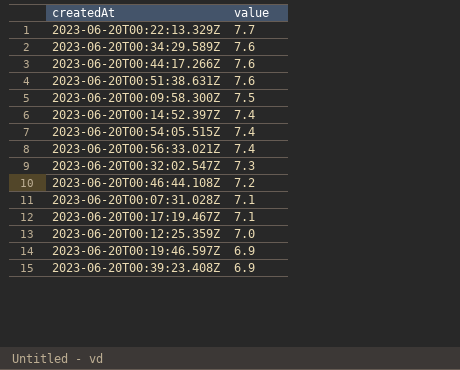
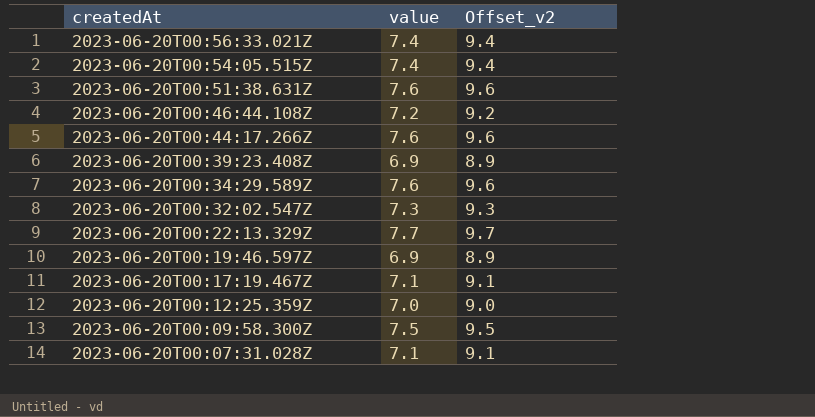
row order: value descending -> createdAt descending
column Offset_v2 | formula: none -> [value] + 2
row 2023-06-20T00:14:52.397Z: 7.4 -> none

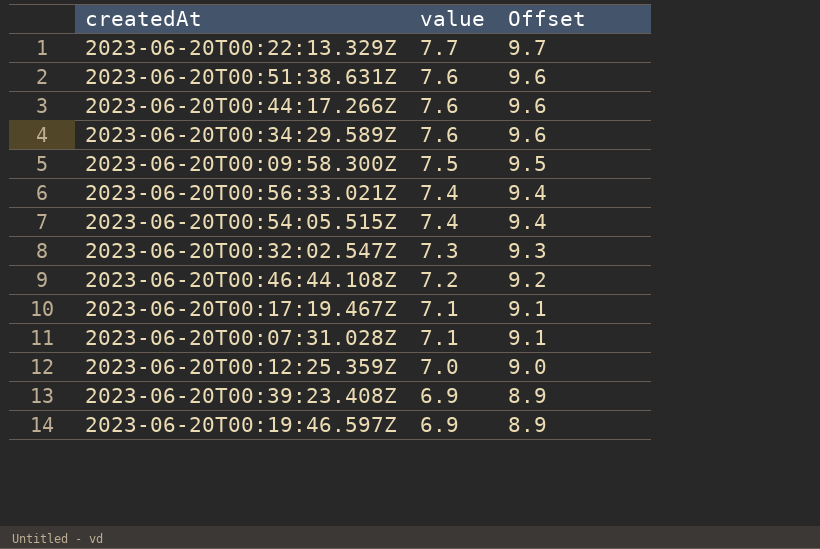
row order: createdAt descending -> value descending
column name: Offset_v2 -> Offset

